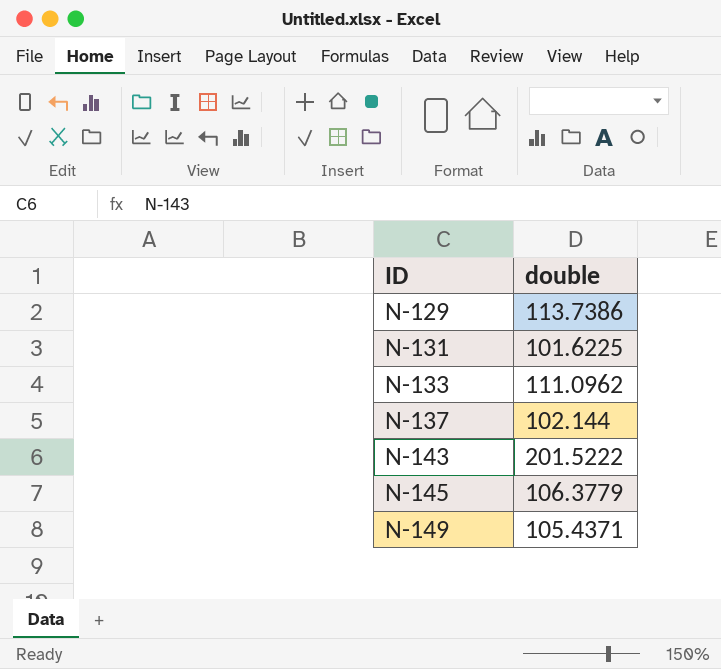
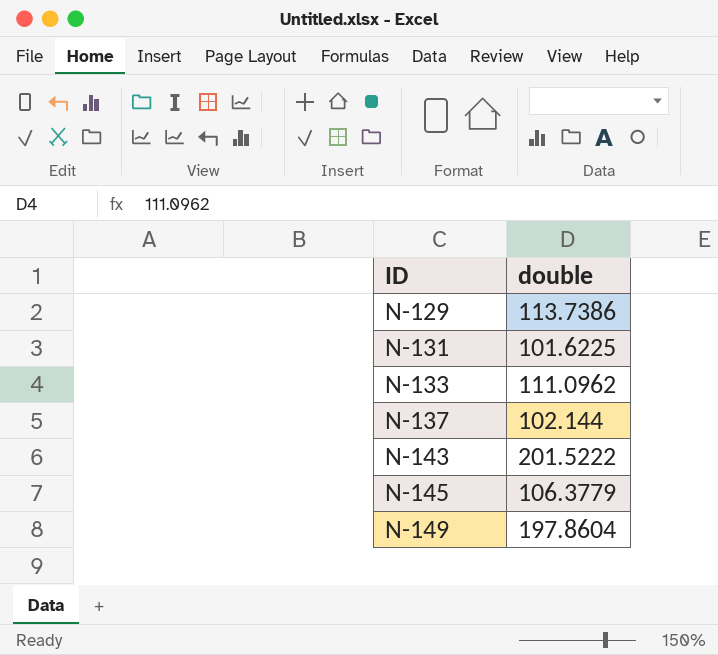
N-149 | double: 105.4371 -> 197.8604

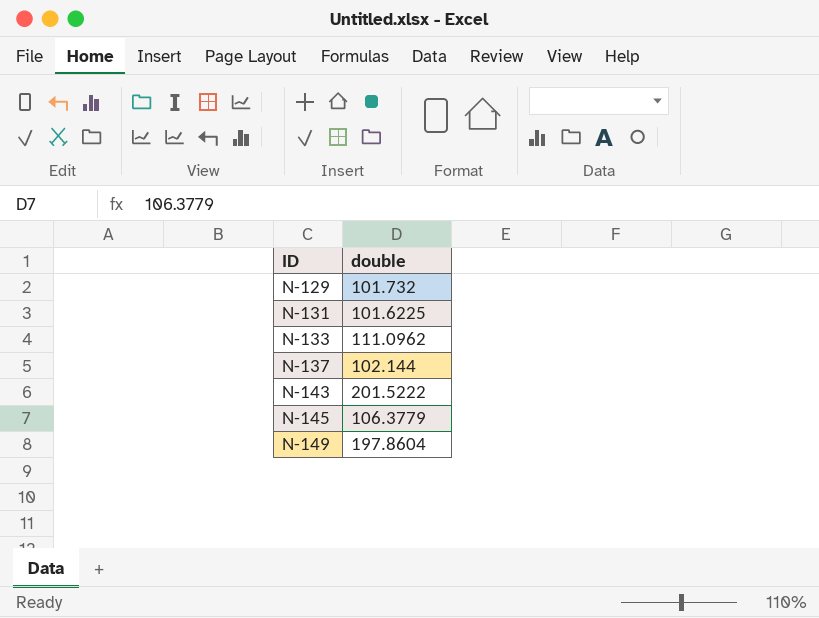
N-129 | double: 113.7386 -> 101.732

